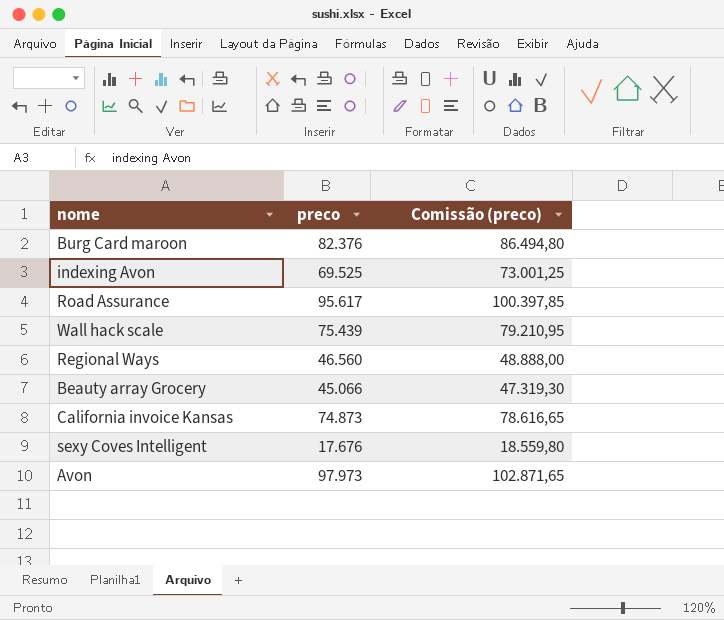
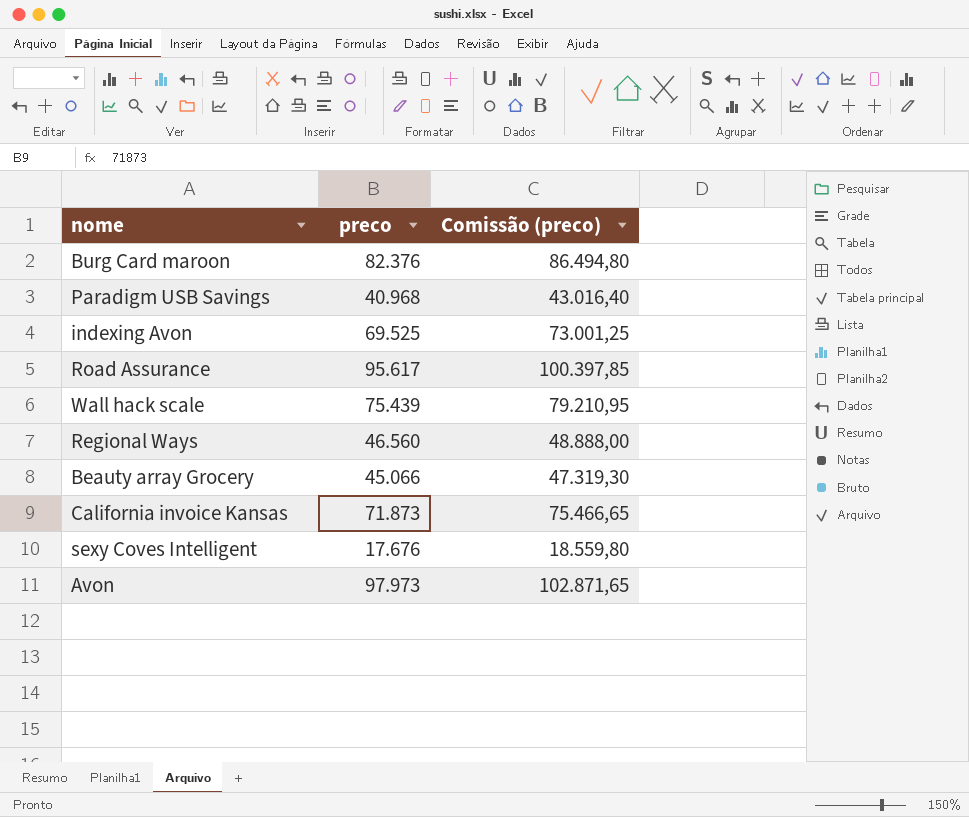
row Paradigm USB Savings: none -> 40.968 | 43.016,40
California invoice Kansas | preco: 74.873 -> 71.873
California invoice Kansas | Comissão (preco): 78.616,65 -> 75.466,65

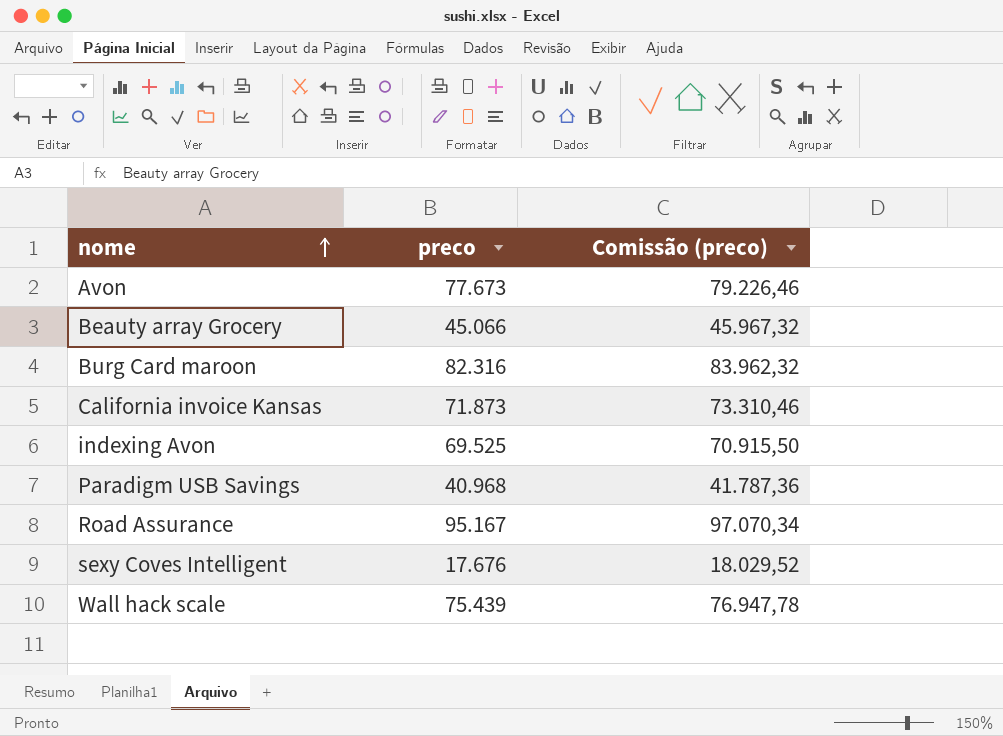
row order: none -> nome ascending
column Comissão (preco) | formula: [preco] * 1,05 -> [preco] * 1,02
row Regional Ways: 46.560 | 48.888,00 -> none
Avon | preco: 97.973 -> 77.673
Burg Card maroon | preco: 82.376 -> 82.316
Road Assurance | preco: 95.617 -> 95.167

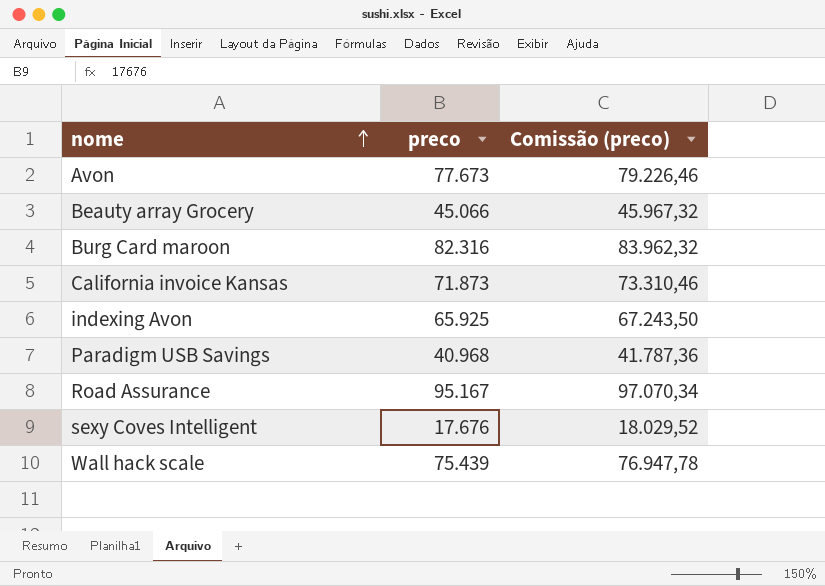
indexing Avon | preco: 69.525 -> 65.925
indexing Avon | Comissão (preco): 70.915,50 -> 67.243,50

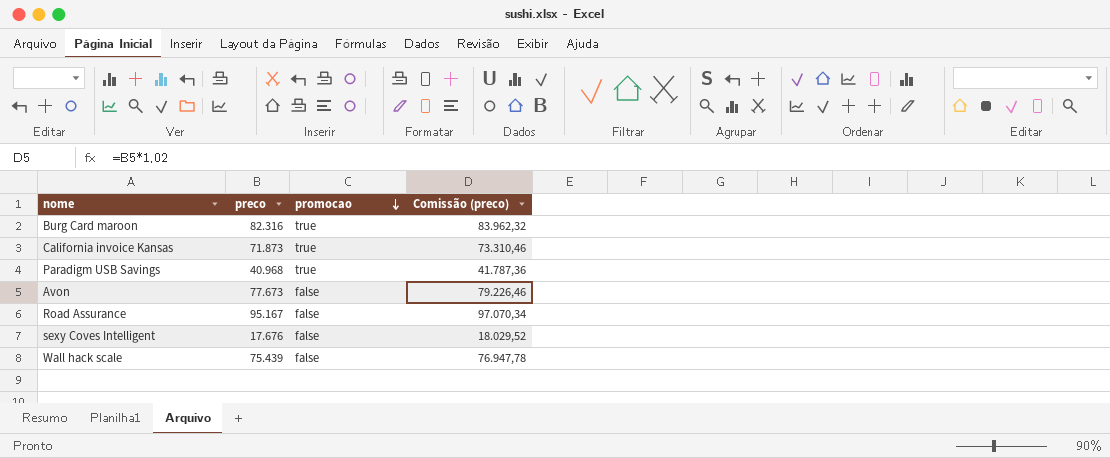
row order: nome ascending -> promocao descending
column promocao | position: none -> 3
row Beauty array Grocery: 45.066 | 45.967,32 -> none
row indexing Avon: 65.925 | 67.243,50 -> none

